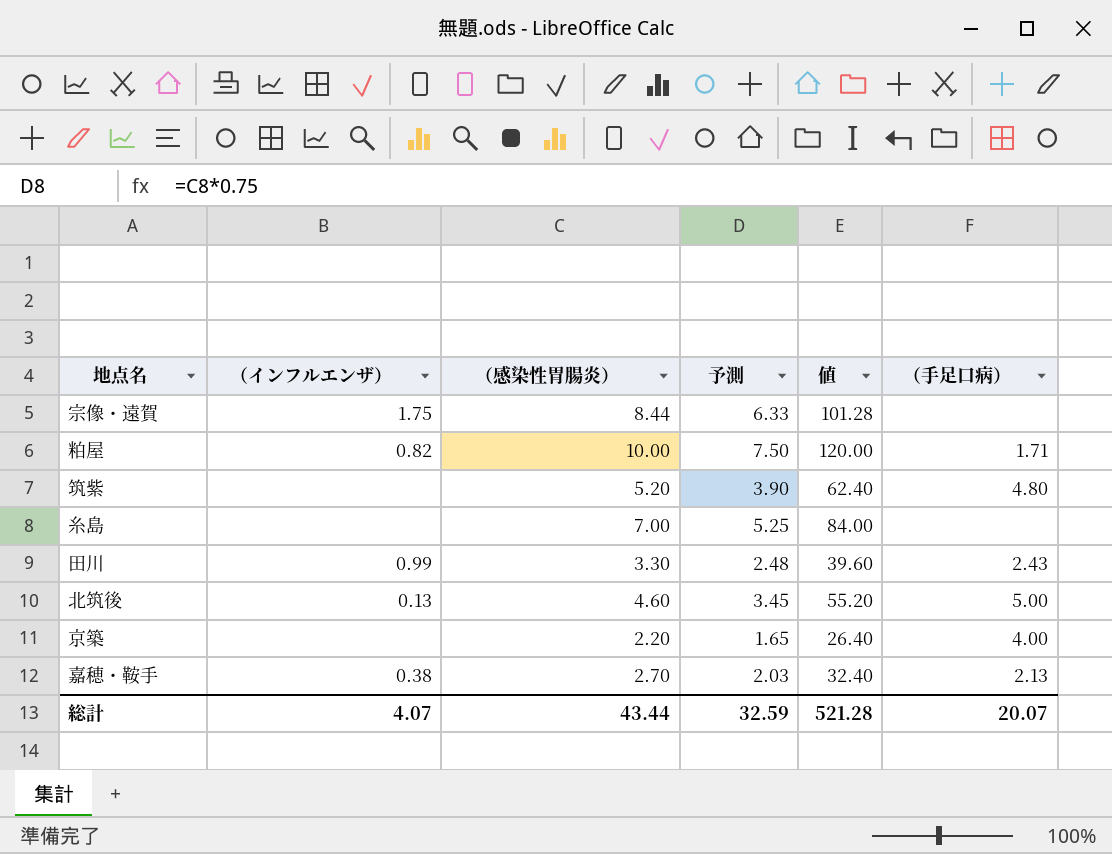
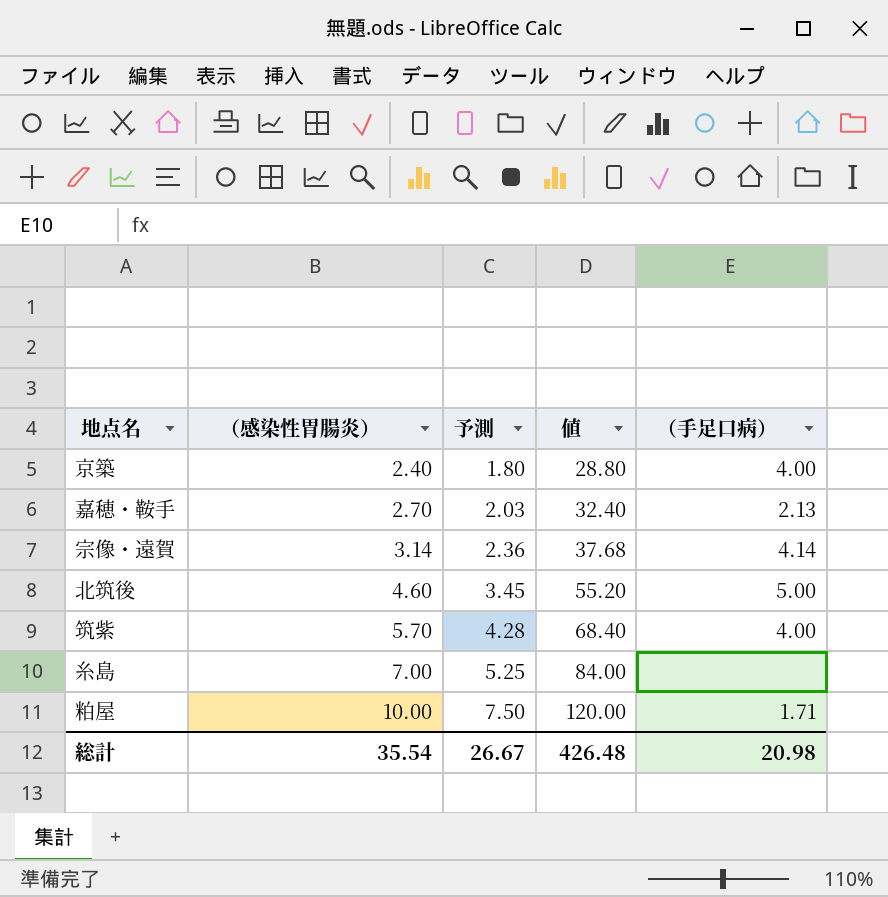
row order: none -> （感染性胃腸炎） ascending
column （インフルエンザ） | position: 2 -> none
row 田川: 0.99 | 3.30 | 2.48 | 39.60 | 2.43 -> none
京築 | （感染性胃腸炎）: 2.20 -> 2.40
京築 | 予測: 1.65 -> 1.80
京築 | 値: 26.40 -> 28.80
宗像・遠賀 | （感染性胃腸炎）: 8.44 -> 3.14
宗像・遠賀 | 予測: 6.33 -> 2.36
宗像・遠賀 | 値: 101.28 -> 37.68
宗像・遠賀 | （手足口病）: none -> 4.14
筑紫 | （感染性胃腸炎）: 5.20 -> 5.70
筑紫 | 予測: 3.90 -> 4.28
筑紫 | 値: 62.40 -> 68.40
筑紫 | （手足口病）: 4.80 -> 4.00
総計 | （感染性胃腸炎）: 43.44 -> 35.54
総計 | 予測: 32.59 -> 26.67
総計 | 値: 521.28 -> 426.48
総計 | （手足口病）: 20.07 -> 20.98

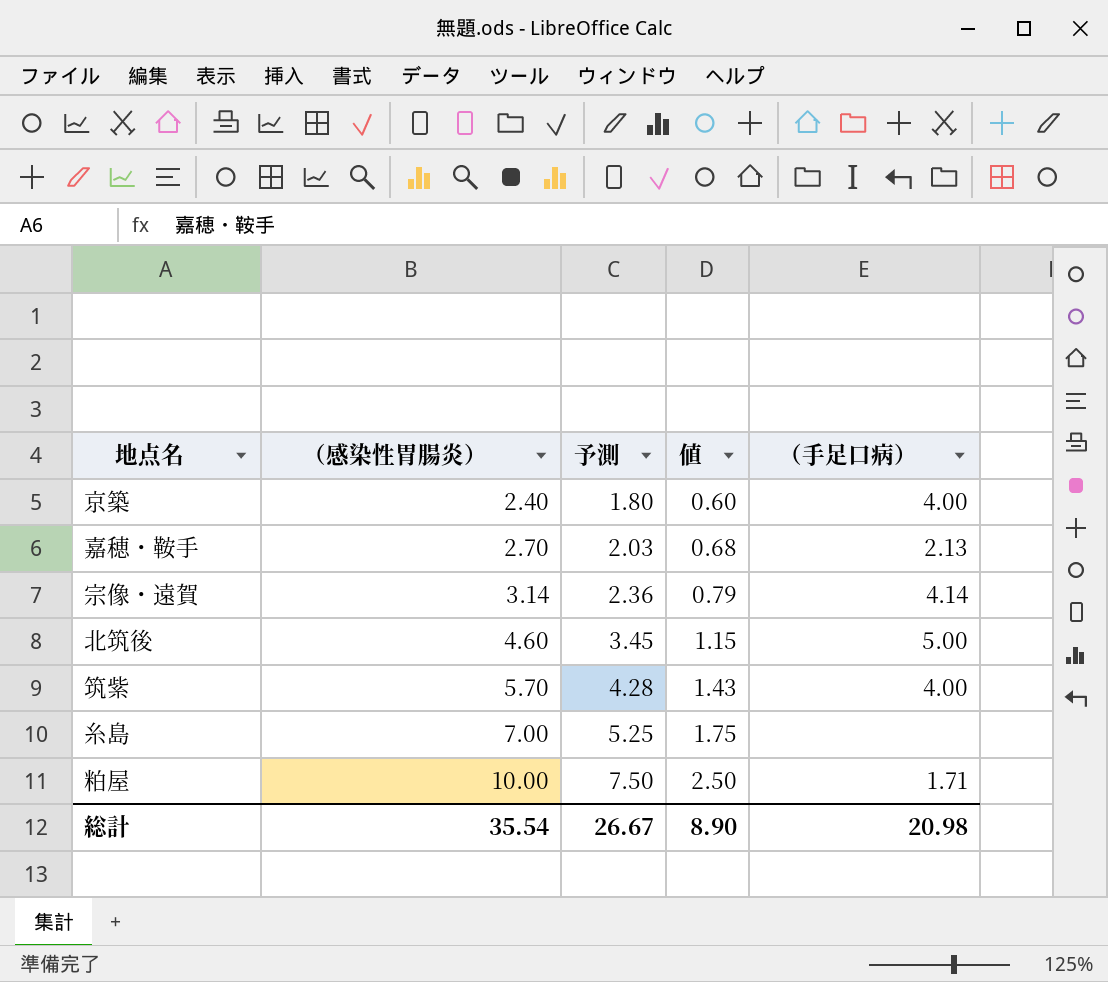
column 値 | formula: [（感染性胃腸炎）] * 12 -> [（感染性胃腸炎）] * 0.25
総計 | 値: 426.48 -> 8.90

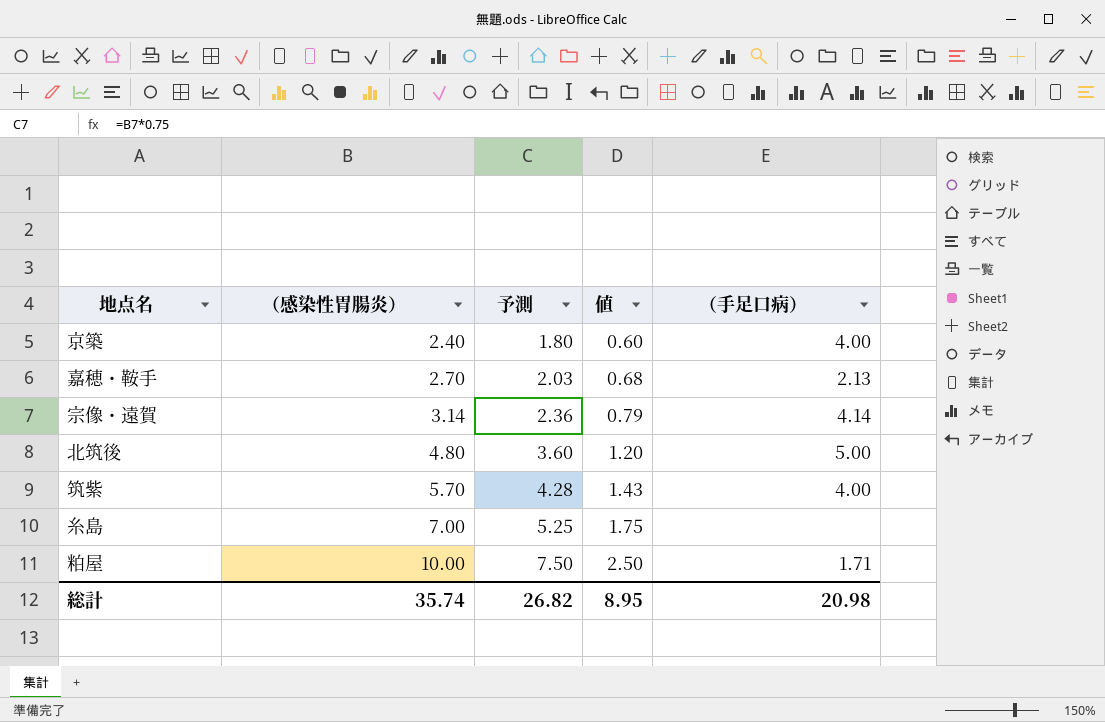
北筑後 | （感染性胃腸炎）: 4.60 -> 4.80
北筑後 | 予測: 3.45 -> 3.60
北筑後 | 値: 1.15 -> 1.20
総計 | （感染性胃腸炎）: 35.54 -> 35.74
総計 | 予測: 26.67 -> 26.82
総計 | 値: 8.90 -> 8.95

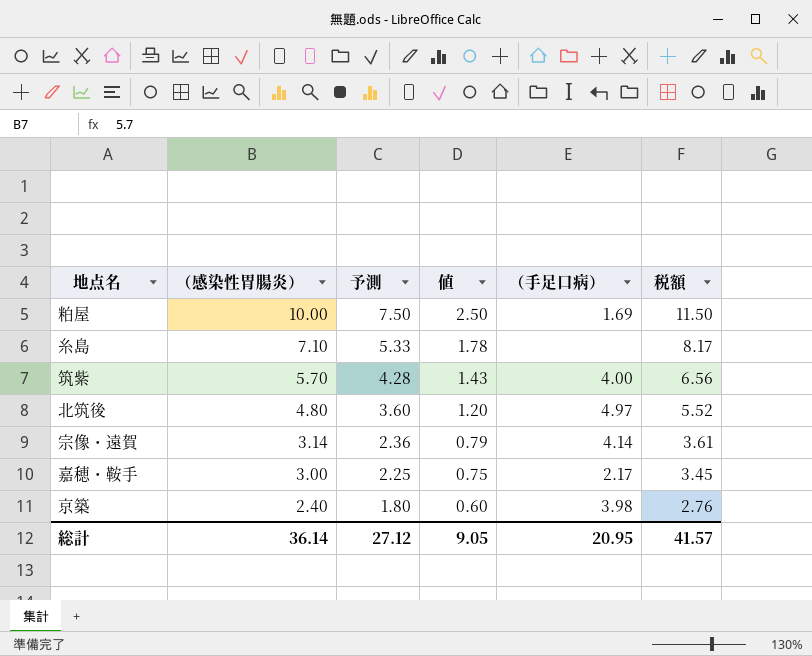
row order: （感染性胃腸炎） ascending -> （感染性胃腸炎） descending
column 税額 | formula: none -> [（感染性胃腸炎）] * 1.15
粕屋 | （手足口病）: 1.71 -> 1.69
糸島 | （感染性胃腸炎）: 7.00 -> 7.10
糸島 | 予測: 5.25 -> 5.33
糸島 | 値: 1.75 -> 1.78
北筑後 | （手足口病）: 5.00 -> 4.97
嘉穂・鞍手 | （感染性胃腸炎）: 2.70 -> 3.00
嘉穂・鞍手 | 予測: 2.03 -> 2.25
嘉穂・鞍手 | 値: 0.68 -> 0.75
嘉穂・鞍手 | （手足口病）: 2.13 -> 2.17
京築 | （手足口病）: 4.00 -> 3.98
総計 | （感染性胃腸炎）: 35.74 -> 36.14
総計 | 予測: 26.82 -> 27.12
総計 | 値: 8.95 -> 9.05
総計 | （手足口病）: 20.98 -> 20.95

